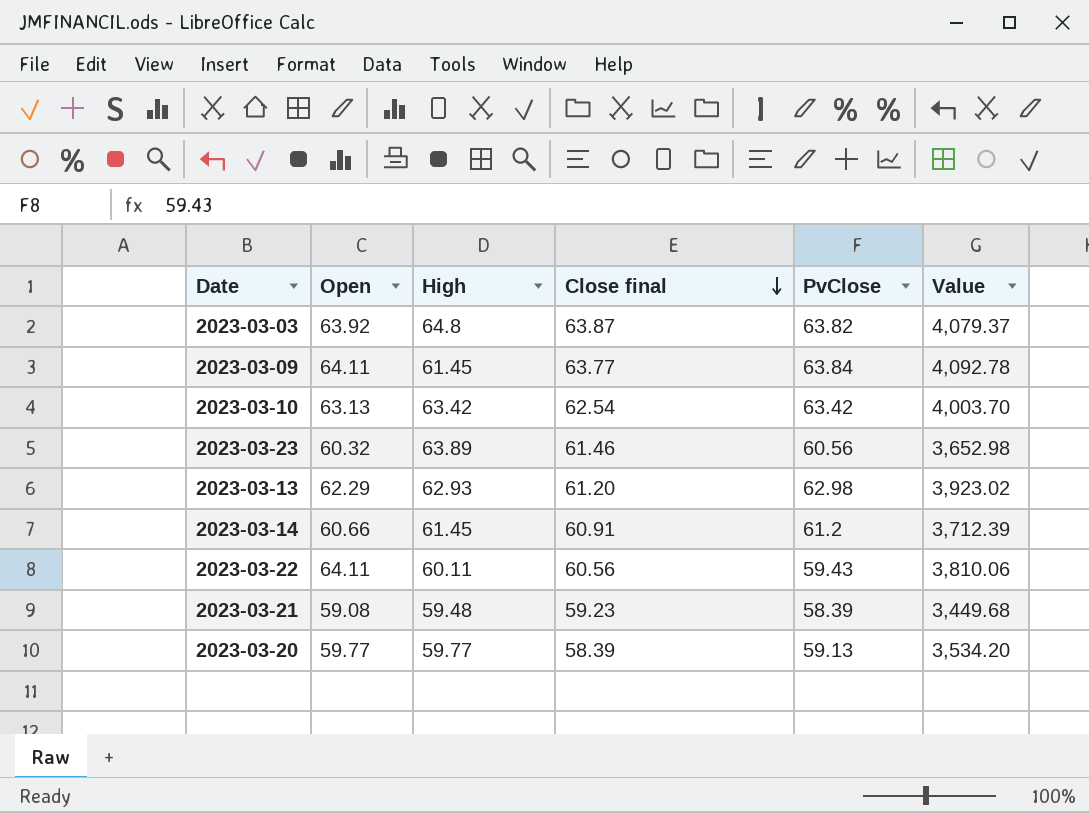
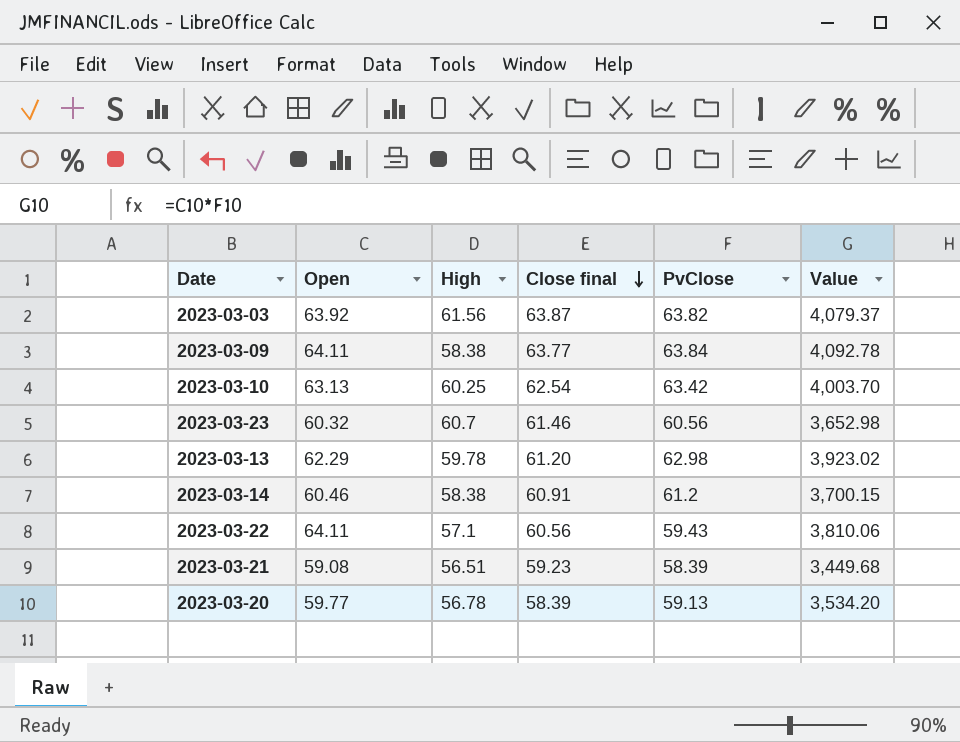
2023-03-03 | High: 64.8 -> 61.56
2023-03-09 | High: 61.45 -> 58.38
2023-03-10 | High: 63.42 -> 60.25
2023-03-23 | High: 63.89 -> 60.7
2023-03-13 | High: 62.93 -> 59.78
2023-03-14 | Open: 60.66 -> 60.46
2023-03-14 | High: 61.45 -> 58.38
2023-03-14 | Value: 3,712.39 -> 3,700.15
2023-03-22 | High: 60.11 -> 57.1
2023-03-21 | High: 59.48 -> 56.51
2023-03-20 | High: 59.77 -> 56.78

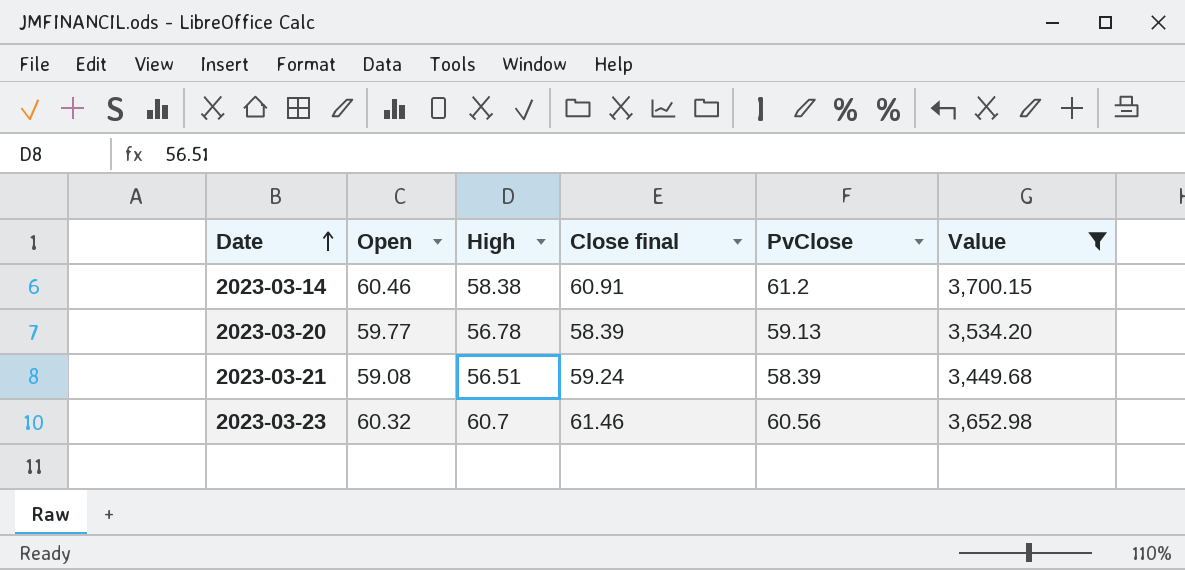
filter: none -> Value <= 3,700.15
row order: Close final descending -> Date ascending
2023-03-21 | Close final: 59.23 -> 59.24

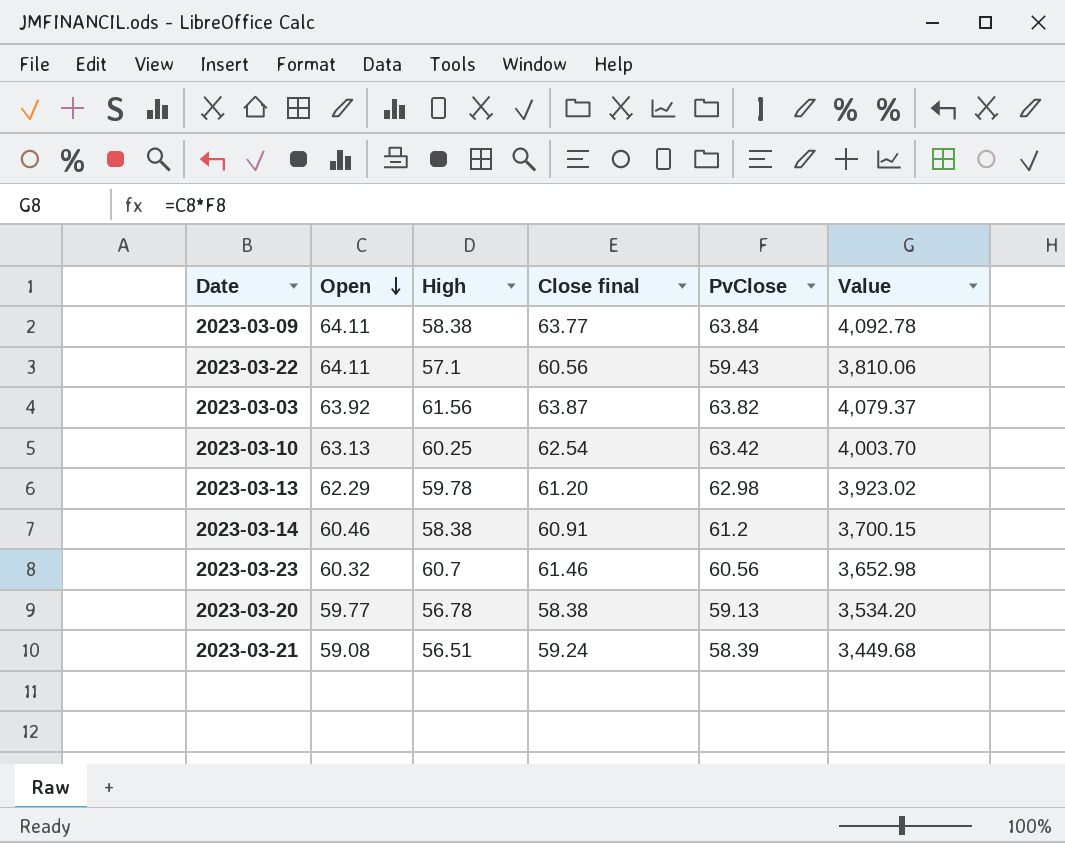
filter: Value <= 3,700.15 -> none
row order: Date ascending -> Open descending
2023-03-20 | Close final: 58.39 -> 58.38

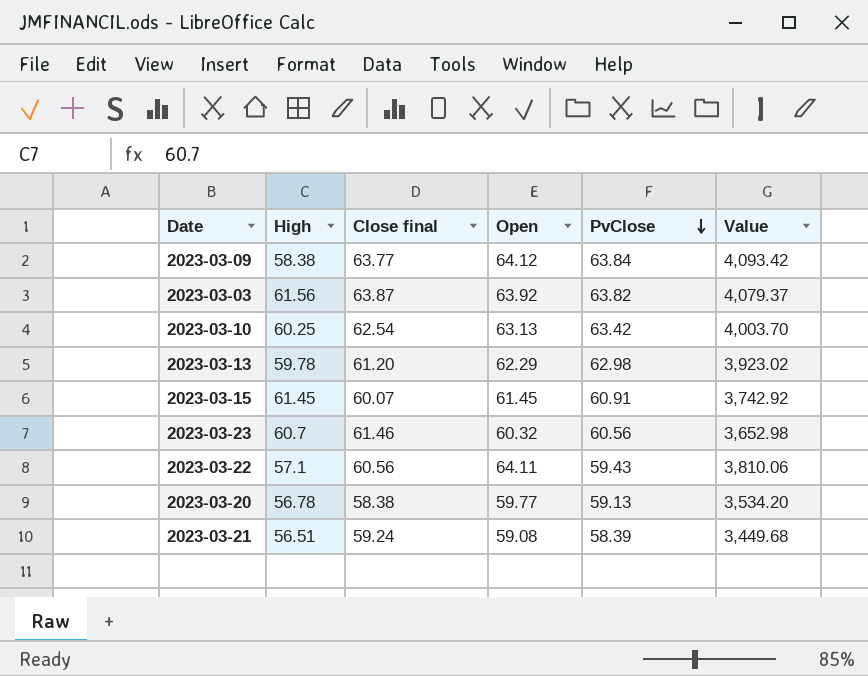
row order: Open descending -> PvClose descending
column Open | position: 2 -> 4
row 2023-03-14: 60.46 | 58.38 | 60.91 | 61.2 | 3,700.15 -> none
2023-03-09 | Open: 64.11 -> 64.12
2023-03-09 | Value: 4,092.78 -> 4,093.42
row 2023-03-15: none -> 61.45 | 60.07 | 61.45 | 60.91 | 3,742.92

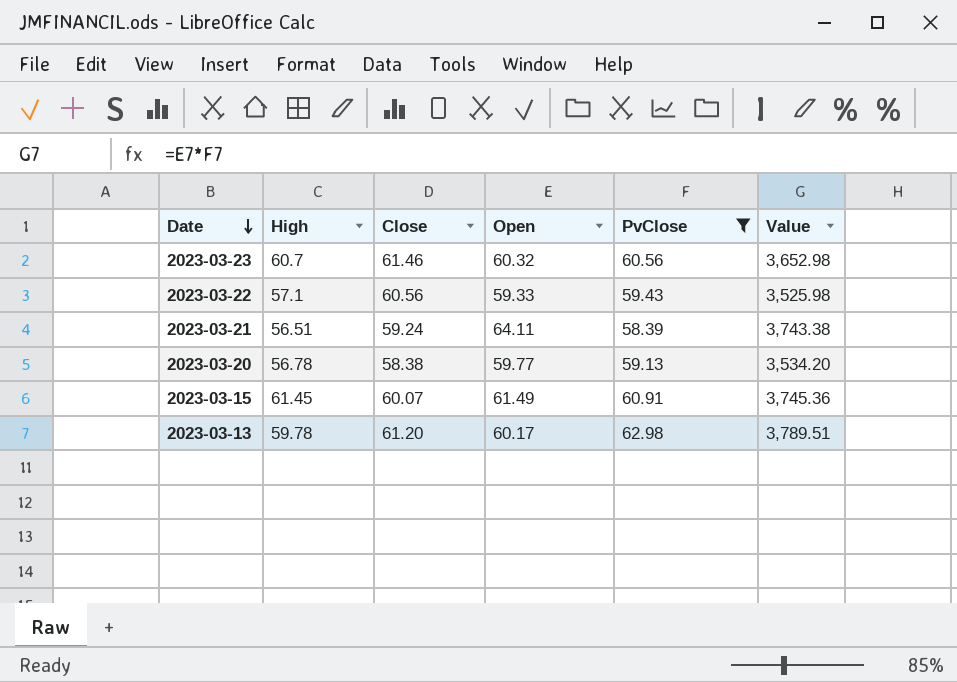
filter: none -> PvClose <= 62.98
row order: PvClose descending -> Date descending
column name: Close final -> Close
2023-03-22 | Open: 64.11 -> 59.33
2023-03-22 | Value: 3,810.06 -> 3,525.98
2023-03-21 | Open: 59.08 -> 64.11
2023-03-21 | Value: 3,449.68 -> 3,743.38
2023-03-15 | Open: 61.45 -> 61.49
2023-03-15 | Value: 3,742.92 -> 3,745.36
2023-03-13 | Open: 62.29 -> 60.17
2023-03-13 | Value: 3,923.02 -> 3,789.51

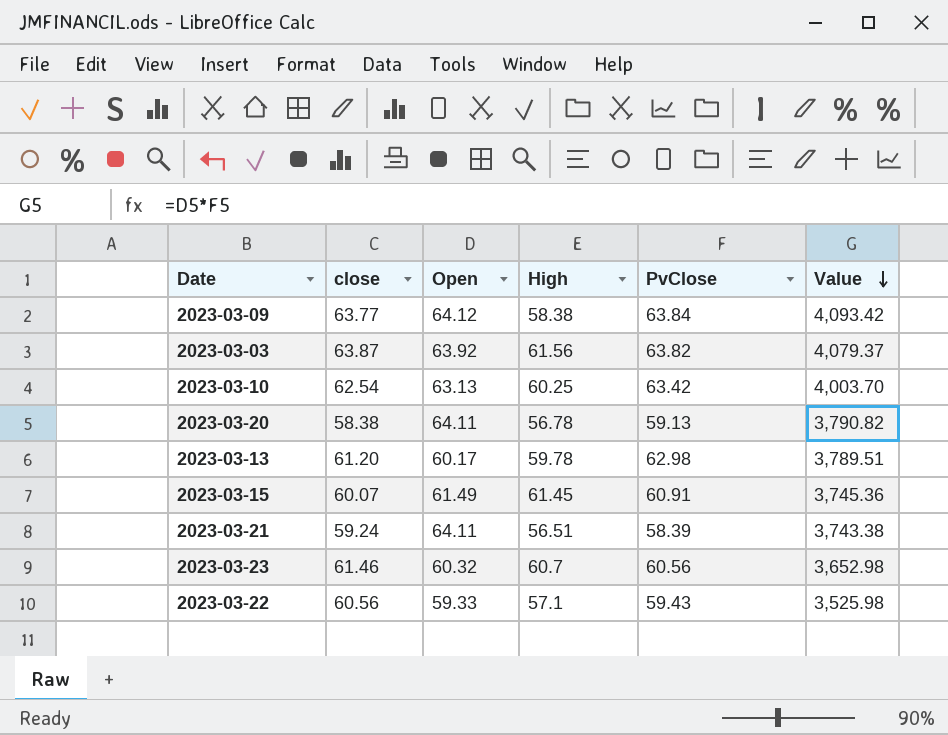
filter: PvClose <= 62.98 -> none
row order: Date descending -> Value descending
column name: Close -> close
column High | position: 2 -> 4
2023-03-20 | Open: 59.77 -> 64.11
2023-03-20 | Value: 3,534.20 -> 3,790.82

